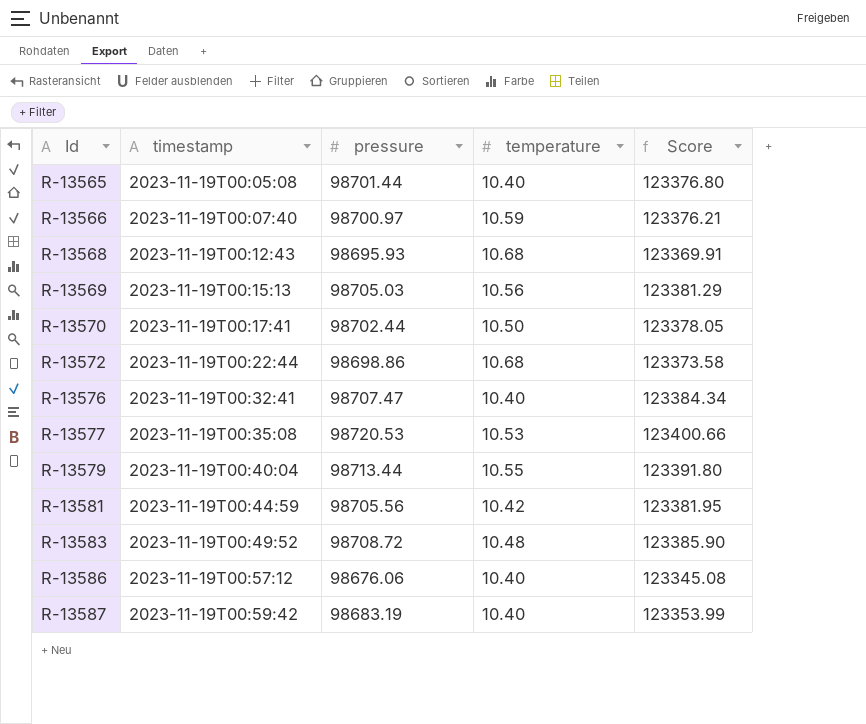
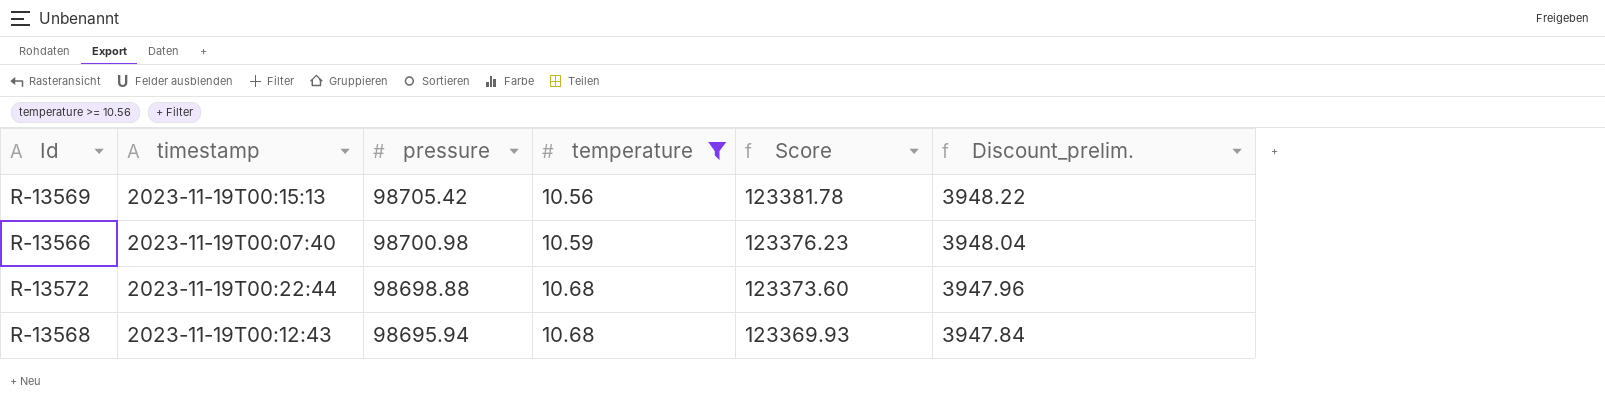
filter: none -> temperature >= 10.56
row order: Id ascending -> pressure descending
column Discount_prelim. | formula: none -> [pressure] * 0.04
R-13569 | pressure: 98705.03 -> 98705.42
R-13569 | Score: 123381.29 -> 123381.78
R-13566 | pressure: 98700.97 -> 98700.98
R-13566 | Score: 123376.21 -> 123376.23
R-13572 | pressure: 98698.86 -> 98698.88
R-13572 | Score: 123373.58 -> 123373.60
R-13568 | pressure: 98695.93 -> 98695.94
R-13568 | Score: 123369.91 -> 123369.93

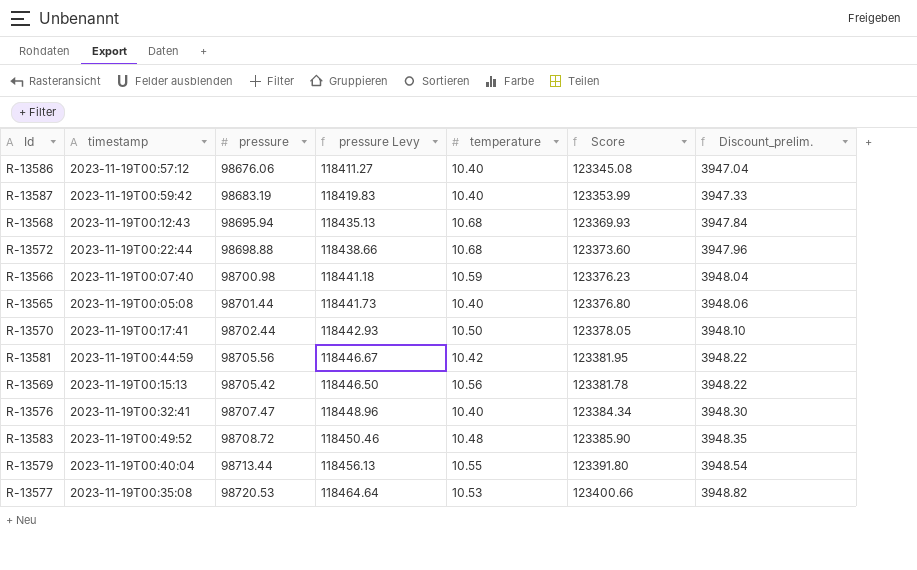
filter: temperature >= 10.56 -> none
row order: pressure descending -> Discount_prelim. ascending
column pressure Levy | formula: none -> [pressure] * 1.2

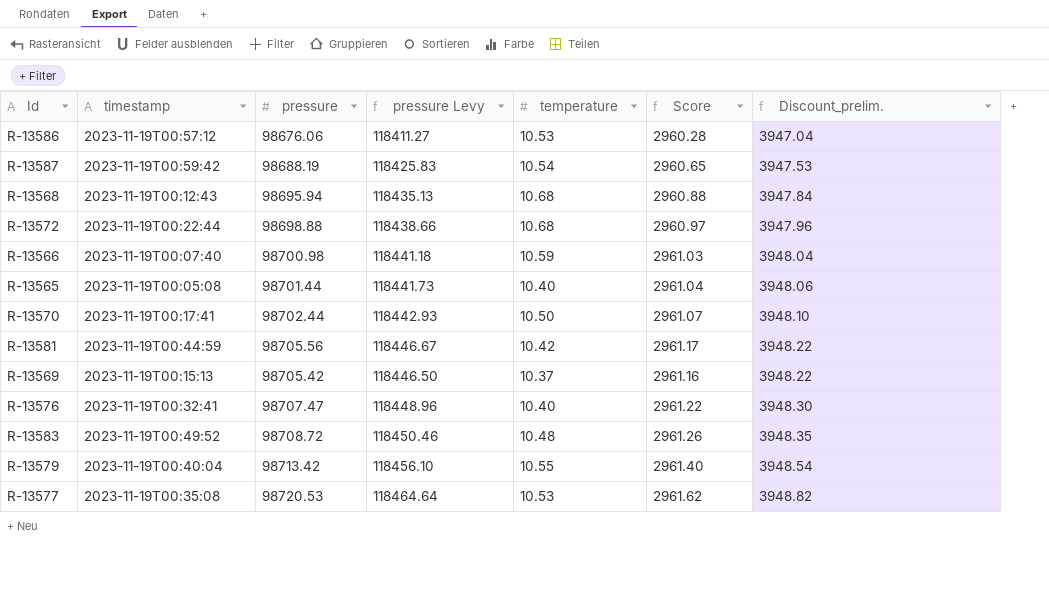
column Score | formula: [pressure] * 1.25 -> [pressure] * 0.03
R-13586 | temperature: 10.40 -> 10.53
R-13587 | pressure: 98683.19 -> 98688.19
R-13587 | pressure Levy: 118419.83 -> 118425.83
R-13587 | temperature: 10.40 -> 10.54
R-13587 | Discount_prelim.: 3947.33 -> 3947.53
R-13569 | temperature: 10.56 -> 10.37
R-13579 | pressure: 98713.44 -> 98713.42
R-13579 | pressure Levy: 118456.13 -> 118456.10

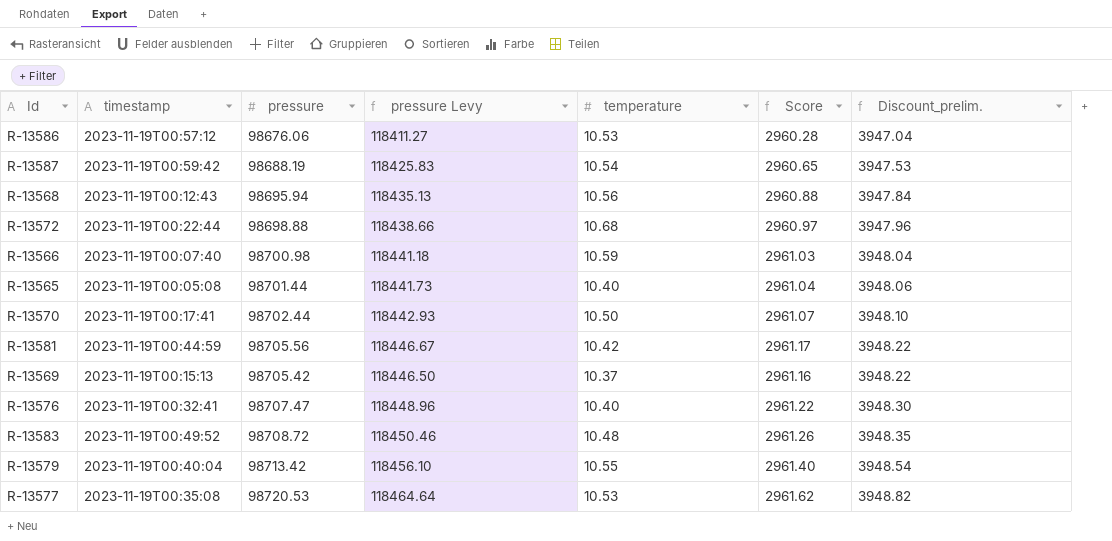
R-13568 | temperature: 10.68 -> 10.56

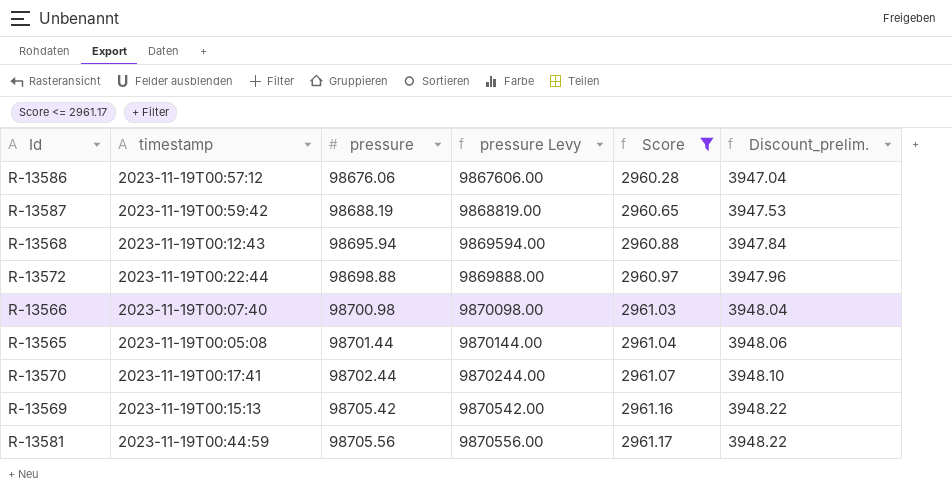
filter: none -> Score <= 2961.17
row order: Discount_prelim. ascending -> pressure ascending
column temperature | position: 5 -> none
column pressure Levy | formula: [pressure] * 1.2 -> [pressure] * 100

